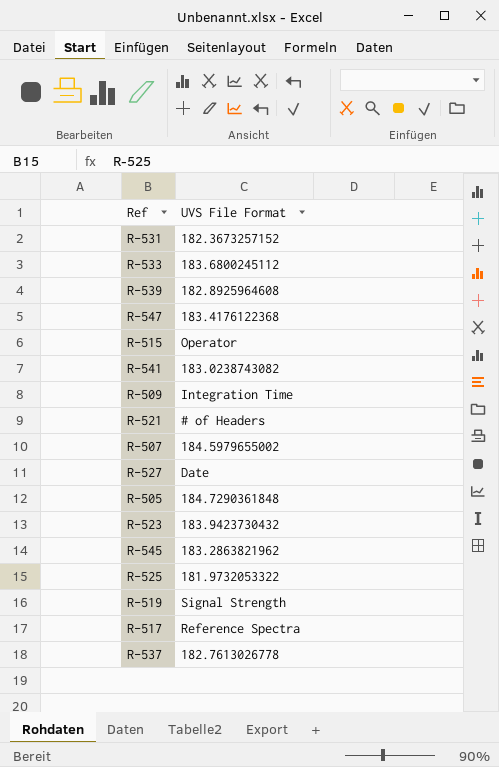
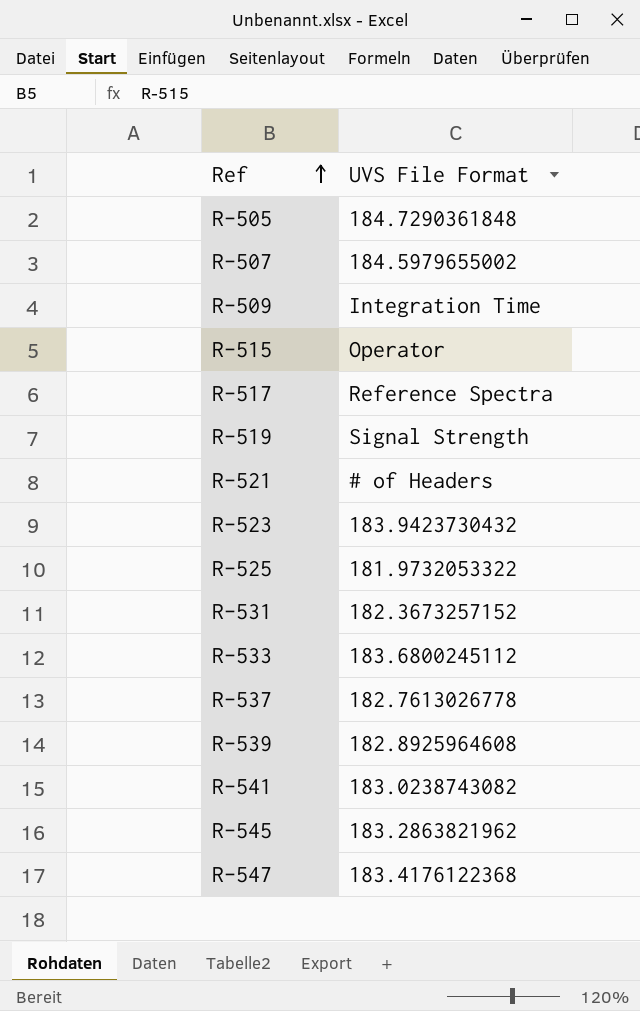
row order: none -> Ref ascending
row R-527: Date -> none

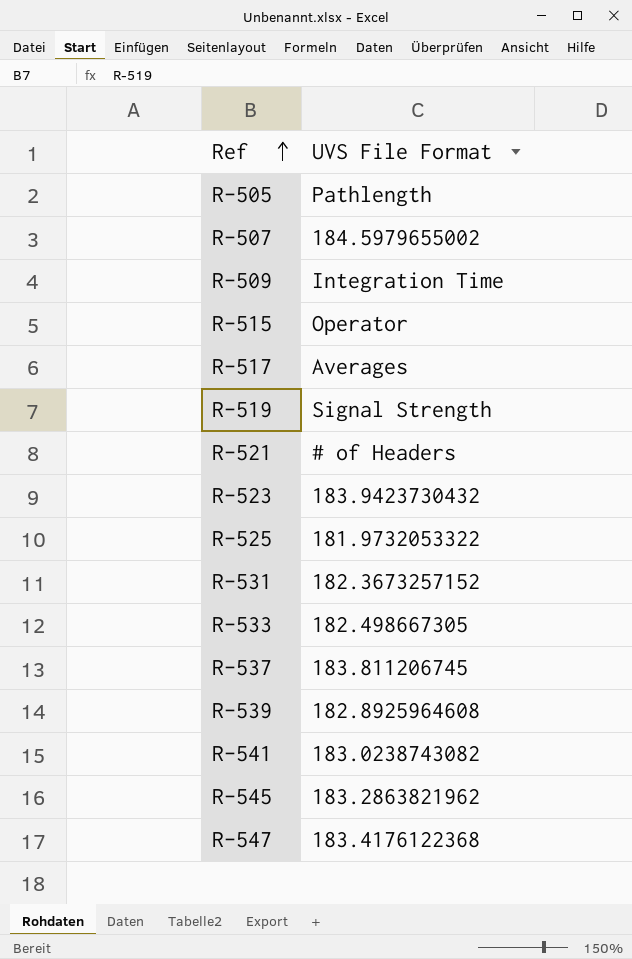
R-505 | UVS File Format: 184.7290361848 -> Pathlength
R-517 | UVS File Format: Reference Spectra -> Averages
R-533 | UVS File Format: 183.6800245112 -> 182.498667305
R-537 | UVS File Format: 182.7613026778 -> 183.811206745

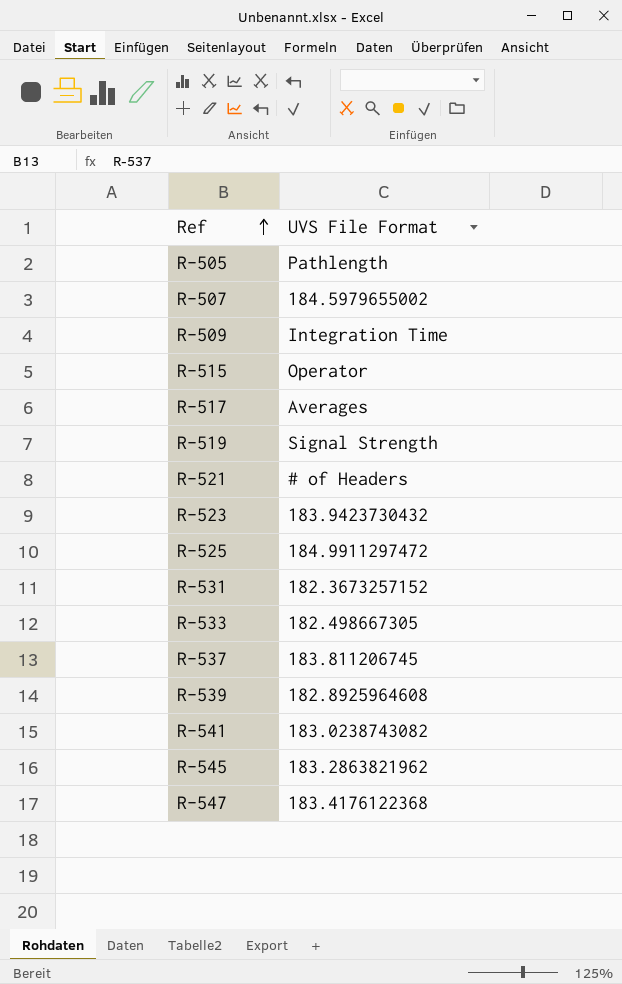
R-525 | UVS File Format: 181.9732053322 -> 184.9911297472

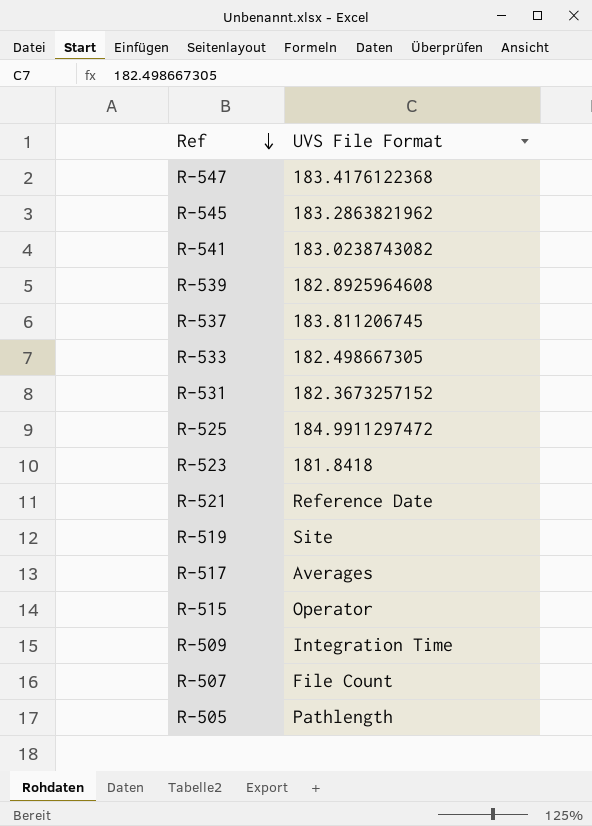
row order: Ref ascending -> Ref descending
R-523 | UVS File Format: 183.9423730432 -> 181.8418
R-521 | UVS File Format: # of Headers -> Reference Date
R-519 | UVS File Format: Signal Strength -> Site
R-507 | UVS File Format: 184.5979655002 -> File Count

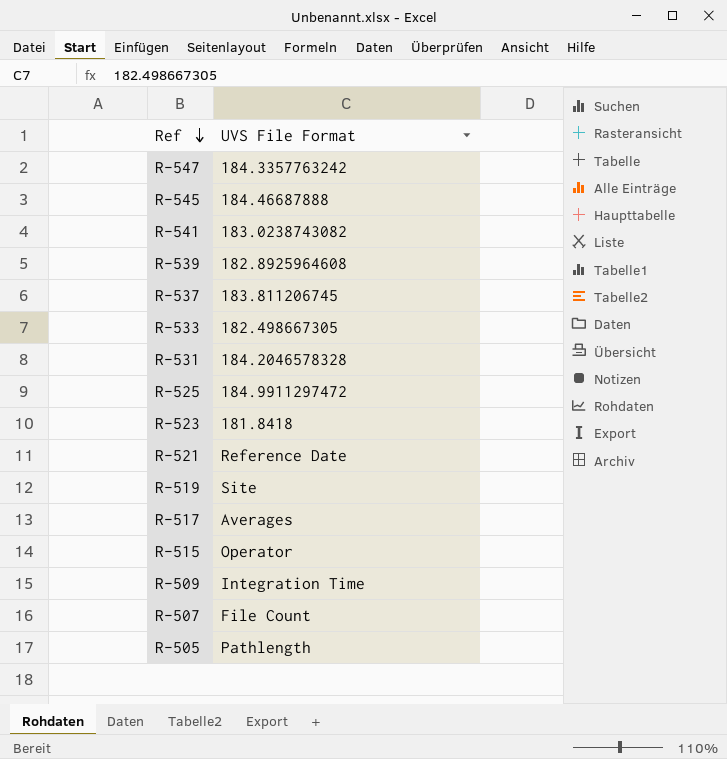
R-547 | UVS File Format: 183.4176122368 -> 184.3357763242
R-545 | UVS File Format: 183.2863821962 -> 184.46687888
R-531 | UVS File Format: 182.3673257152 -> 184.2046578328

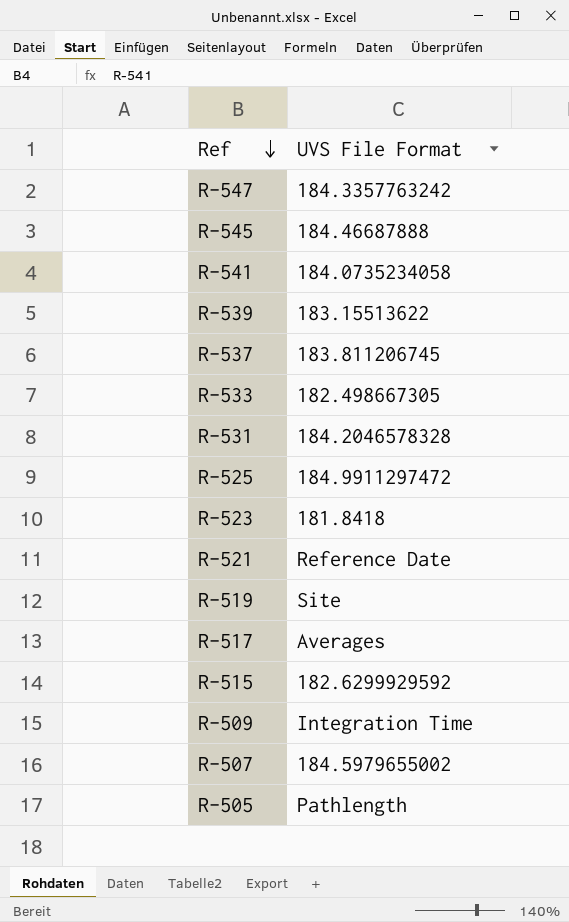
R-541 | UVS File Format: 183.0238743082 -> 184.0735234058
R-539 | UVS File Format: 182.8925964608 -> 183.15513622
R-515 | UVS File Format: Operator -> 182.6299929592
R-507 | UVS File Format: File Count -> 184.5979655002

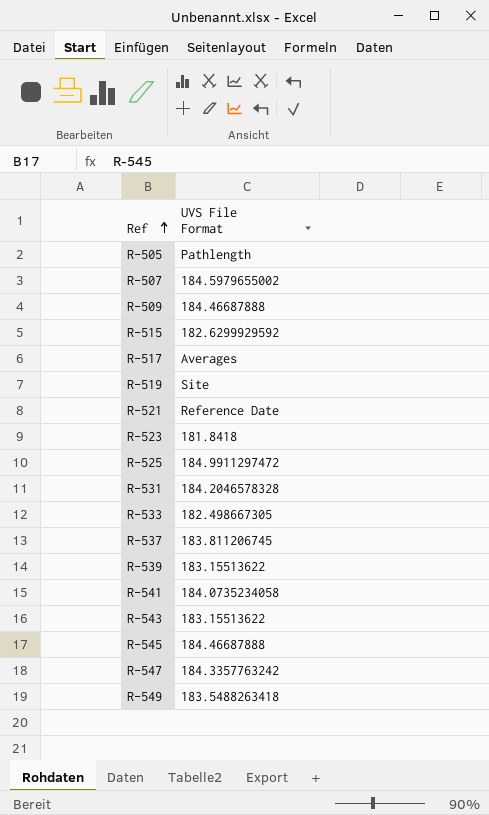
row order: Ref descending -> Ref ascending
R-509 | UVS File Format: Integration Time -> 184.46687888
row R-543: none -> 183.15513622
row R-549: none -> 183.5488263418

